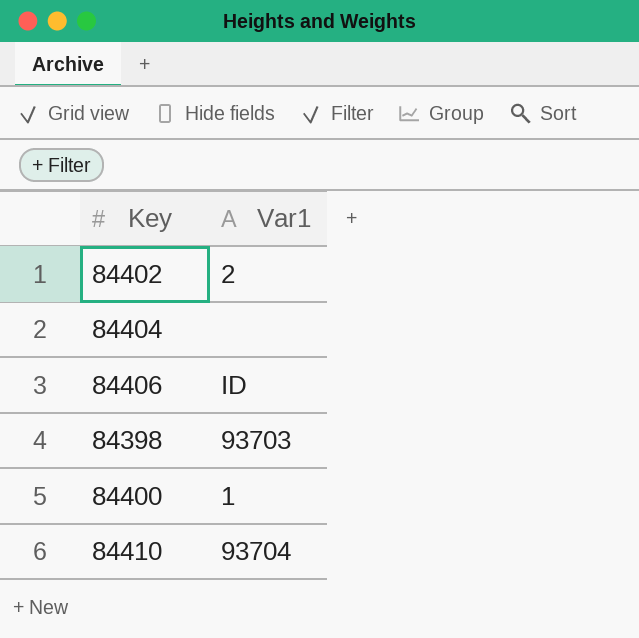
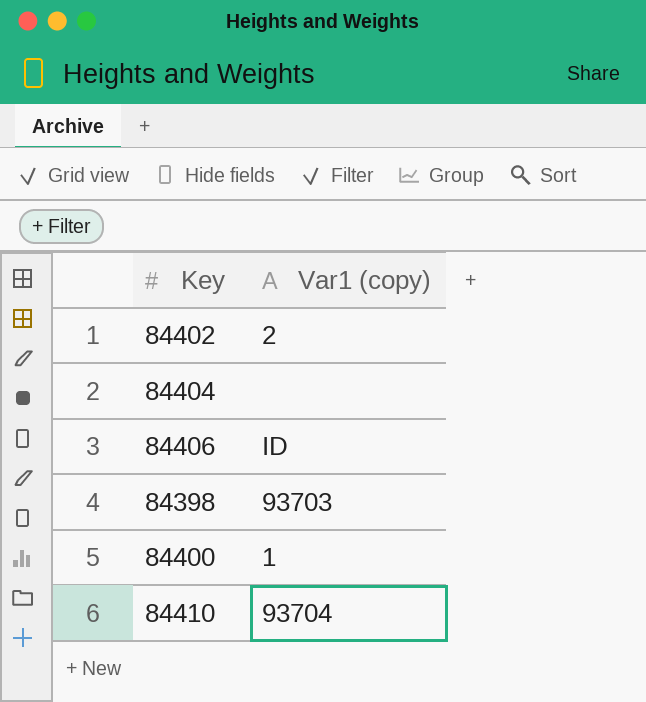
column name: Var1 -> Var1 (copy)

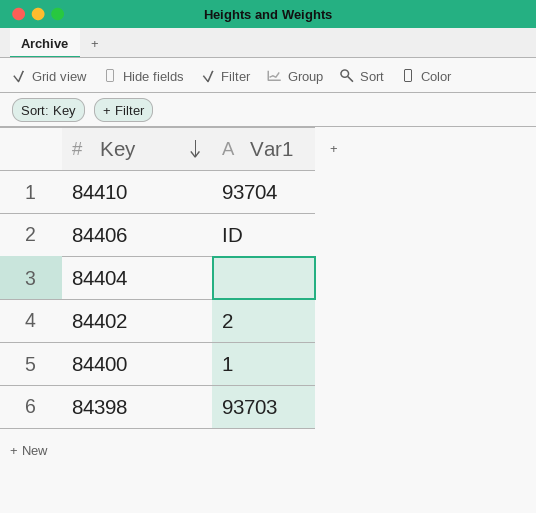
row order: none -> Key descending
column name: Var1 (copy) -> Var1

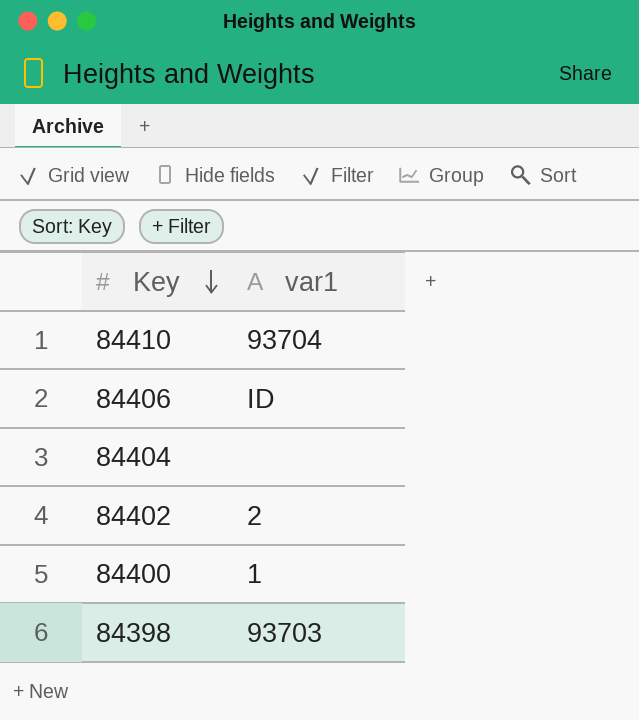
column name: Var1 -> var1

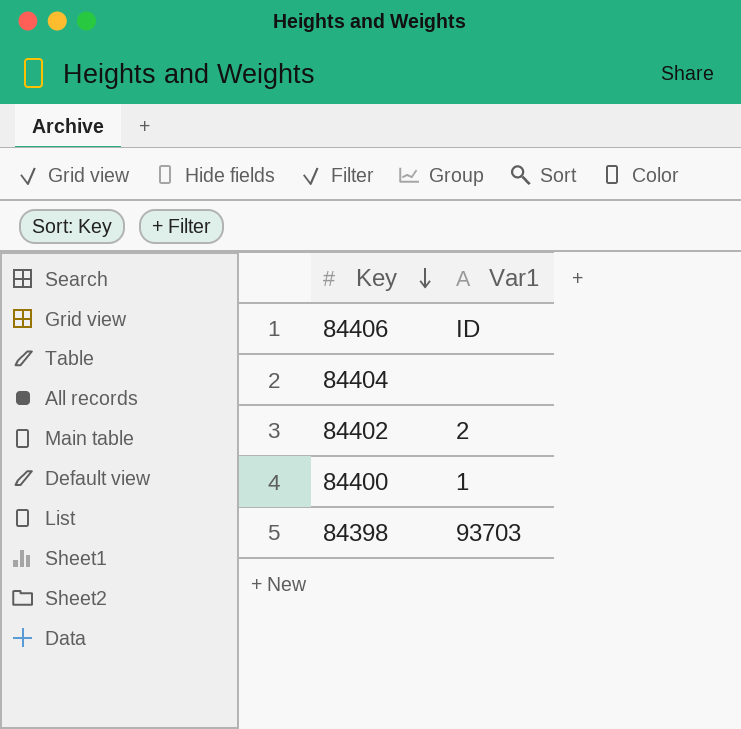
column name: var1 -> Var1
row 84410: 93704 -> none

